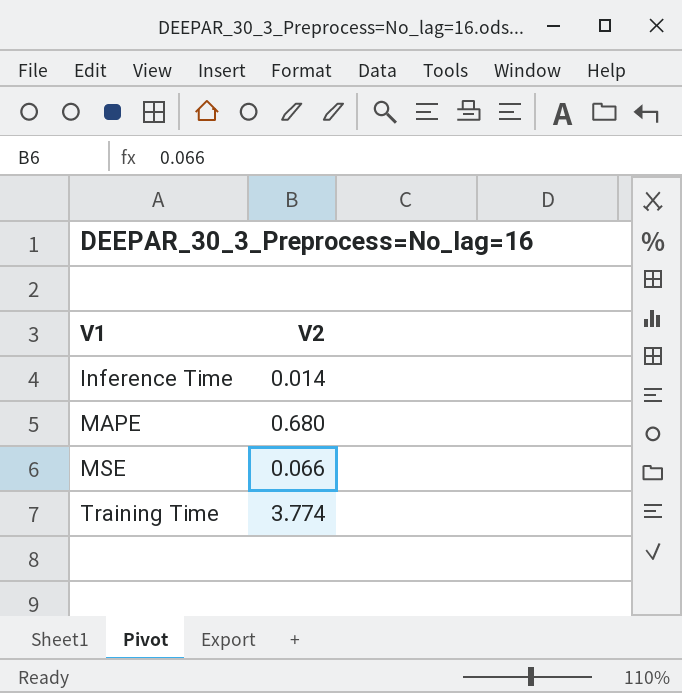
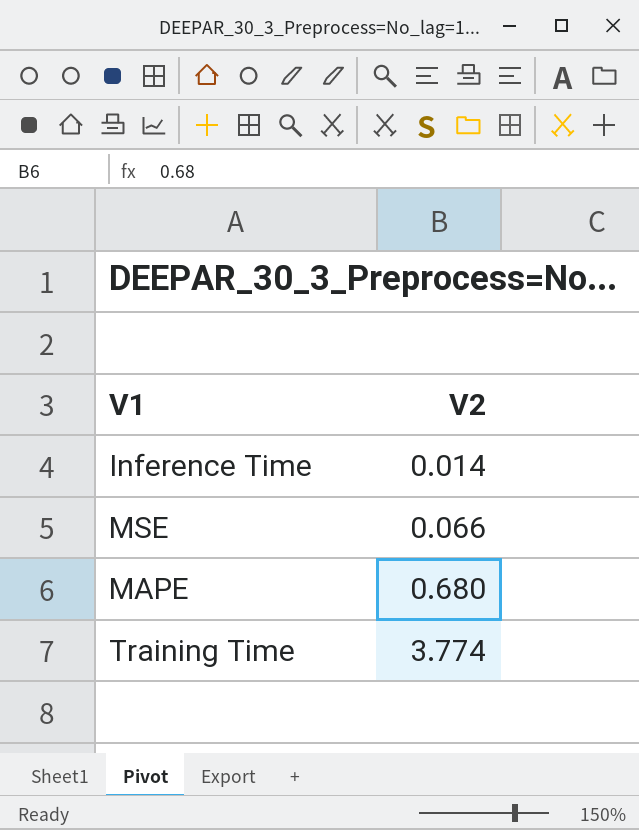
row order: V1 ascending -> V2 ascending

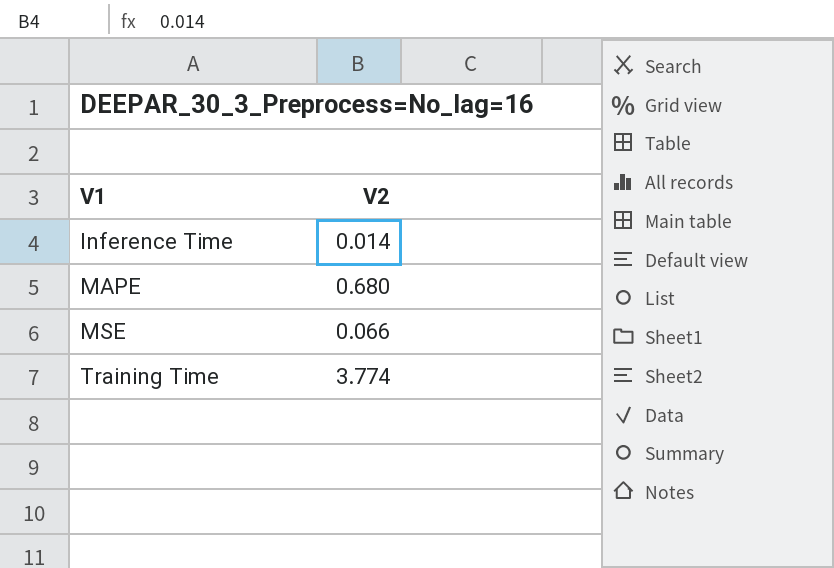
row order: V2 ascending -> V1 ascending

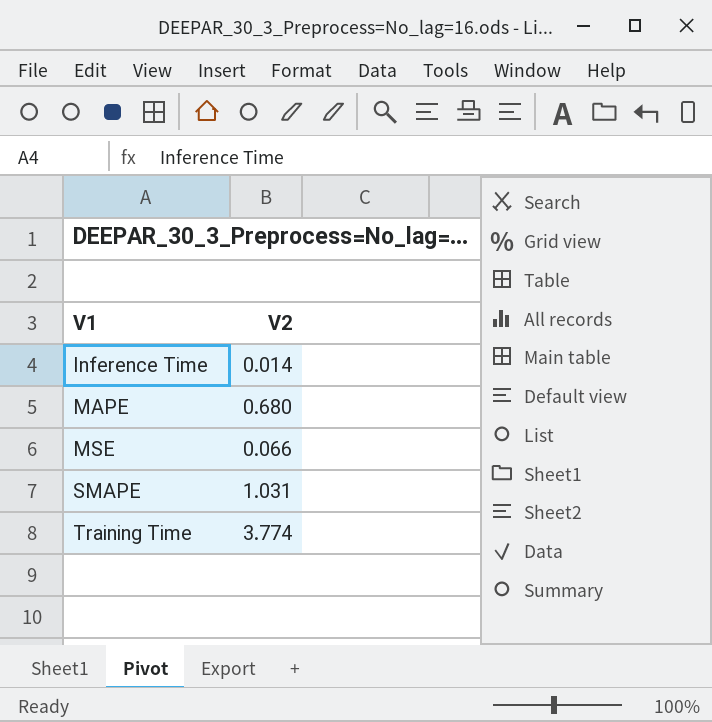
row SMAPE: none -> 1.031

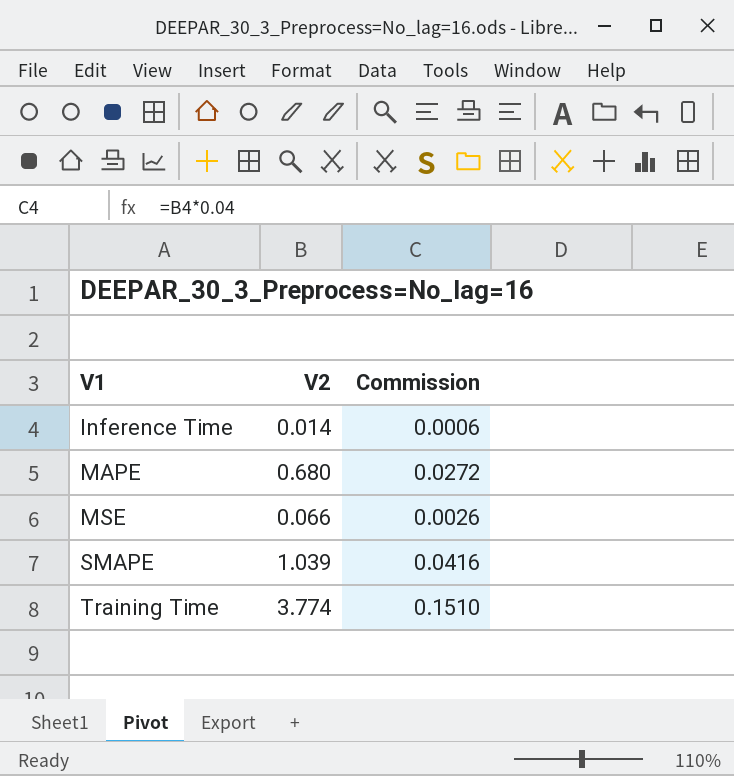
column Commission | formula: none -> [V2] * 0.04
SMAPE | V2: 1.031 -> 1.039

